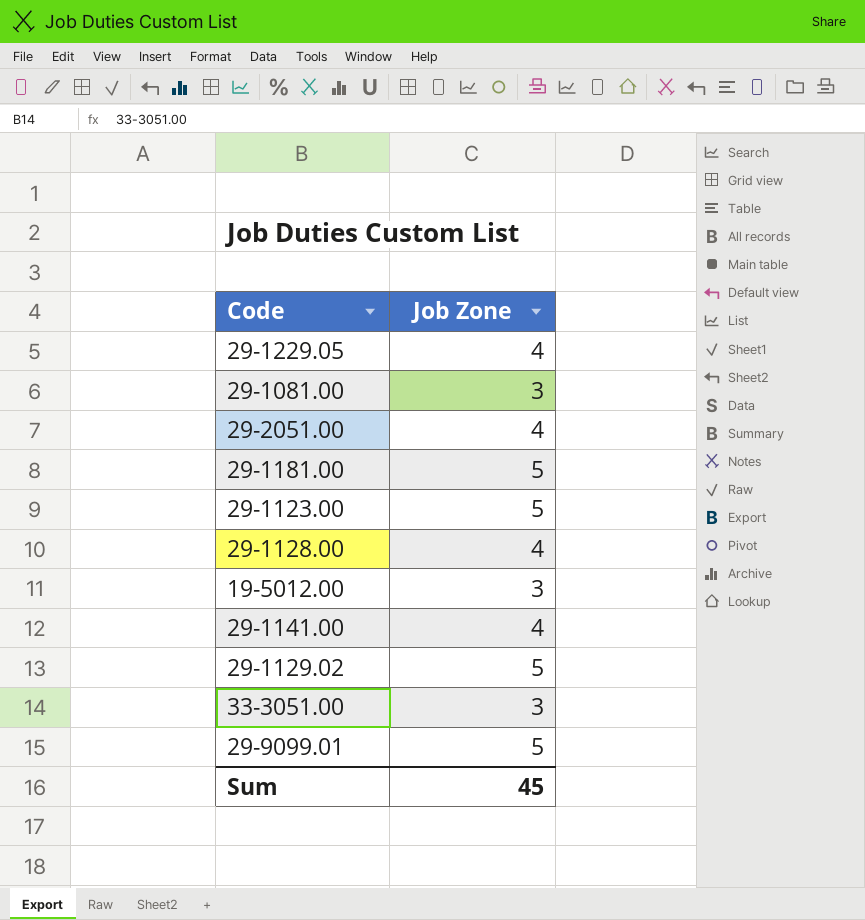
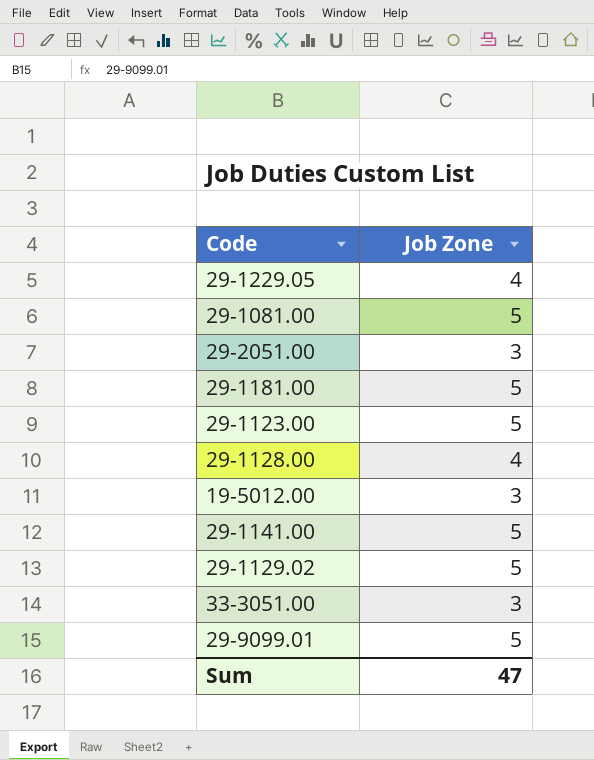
29-1081.00 | Job Zone: 3 -> 5
29-2051.00 | Job Zone: 4 -> 3
29-1141.00 | Job Zone: 4 -> 5
Sum | Job Zone: 45 -> 47

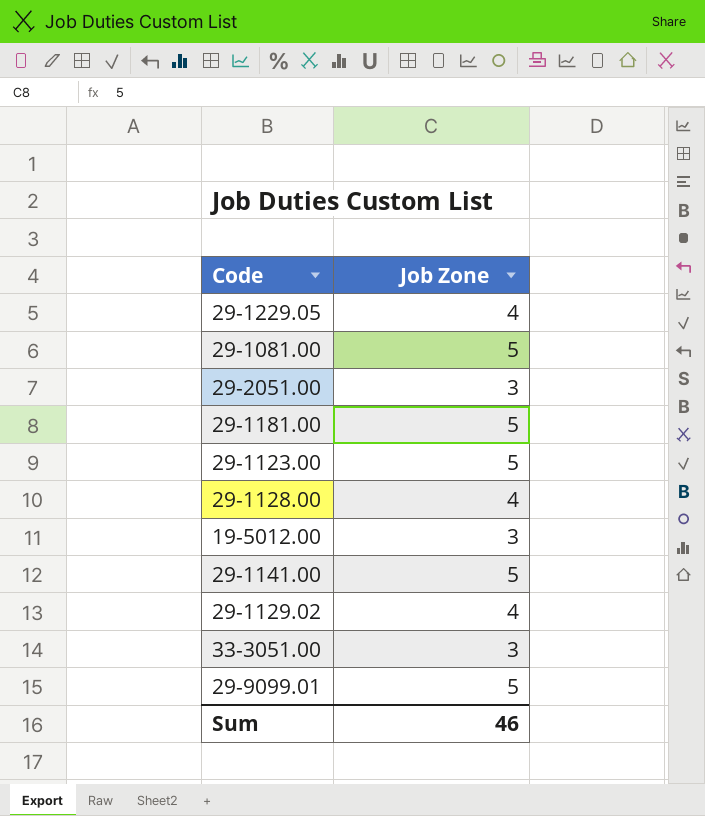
29-1129.02 | Job Zone: 5 -> 4
Sum | Job Zone: 47 -> 46

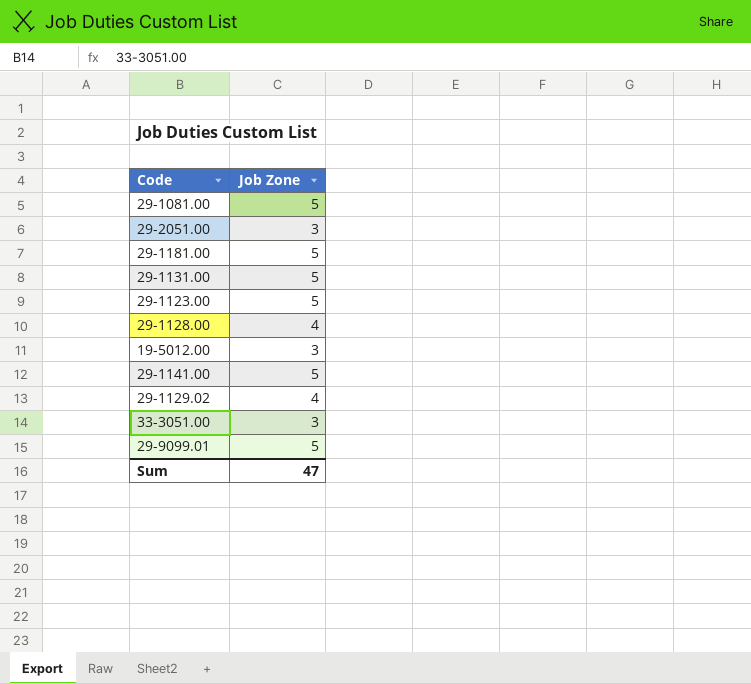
row 29-1229.05: 4 -> none
row 29-1131.00: none -> 5
Sum | Job Zone: 46 -> 47

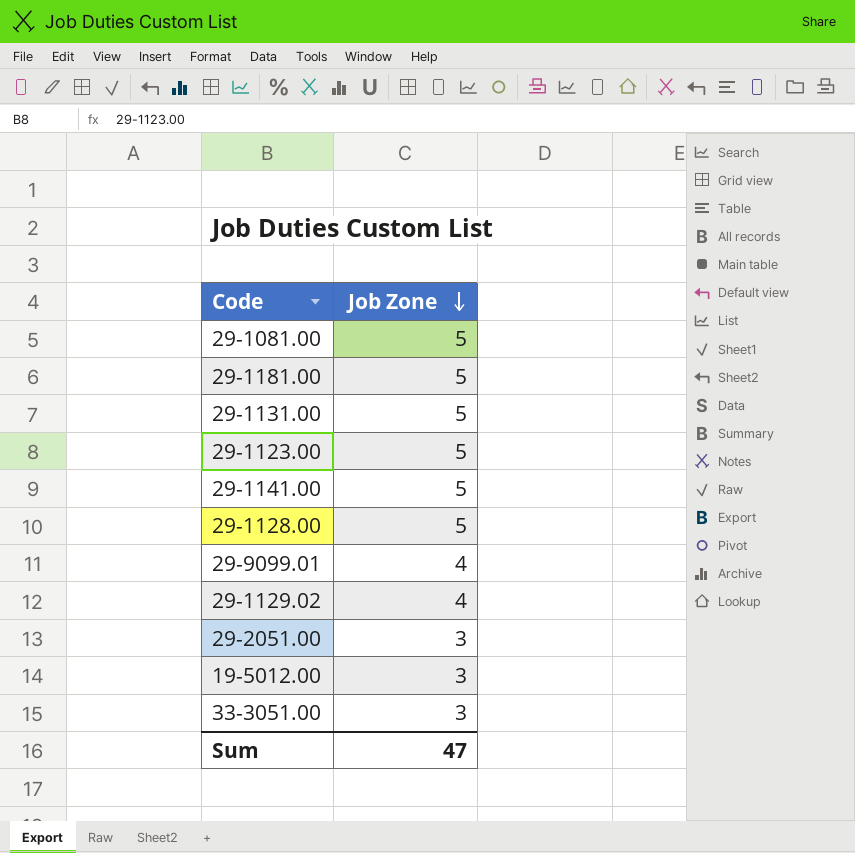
row order: none -> Job Zone descending
29-1128.00 | Job Zone: 4 -> 5
29-9099.01 | Job Zone: 5 -> 4

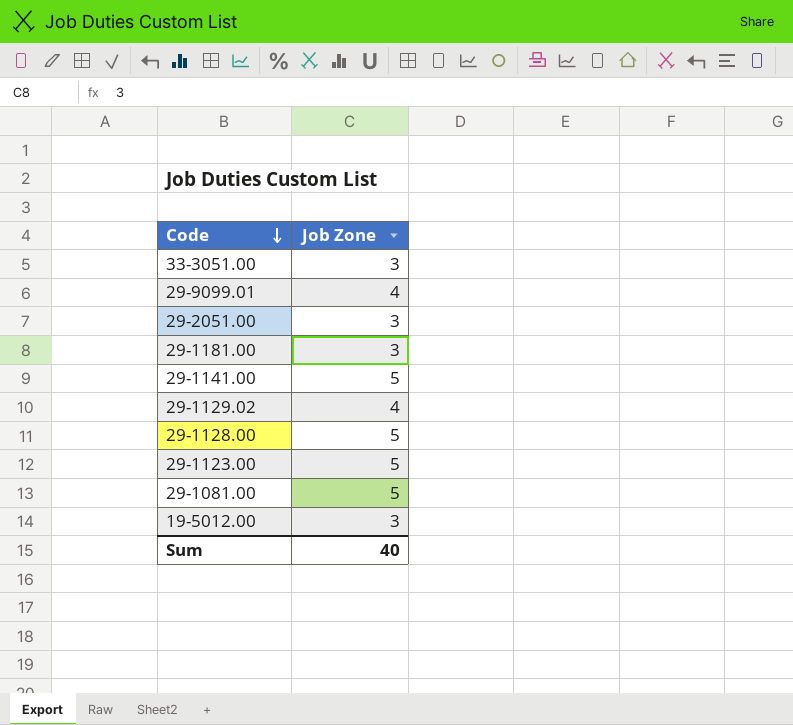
row order: Job Zone descending -> Code descending
row 29-1131.00: 5 -> none
29-1181.00 | Job Zone: 5 -> 3
Sum | Job Zone: 47 -> 40

